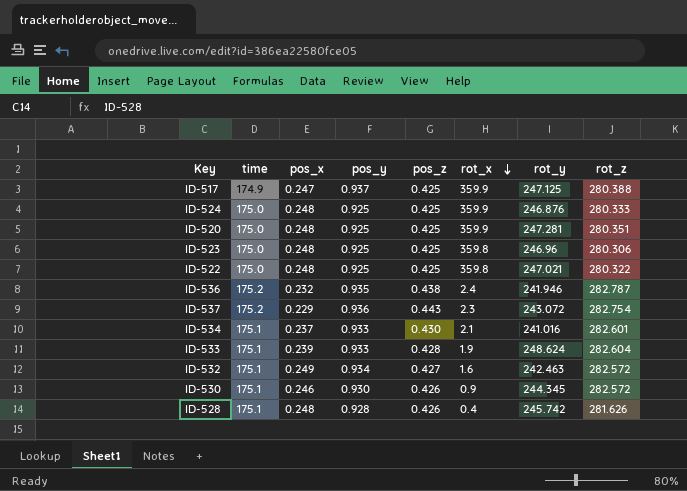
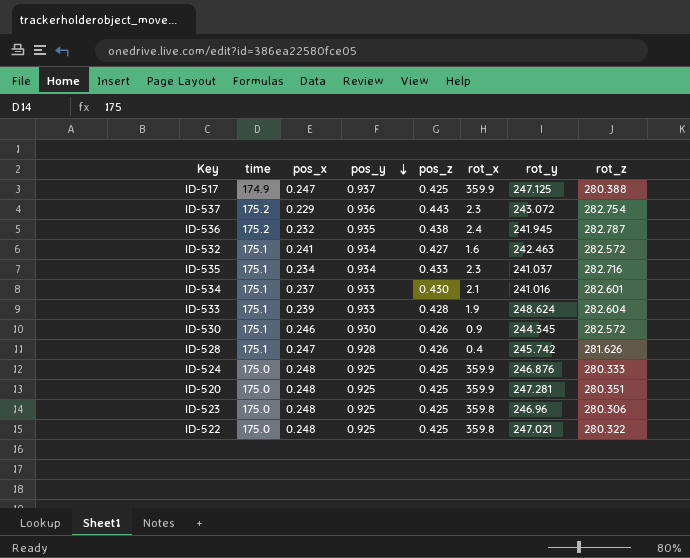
row order: rot_x descending -> pos_y descending
ID-536 | rot_y: 241.946 -> 241.945
ID-532 | pos_x: 0.249 -> 0.241
row ID-535: none -> 175.1 | 0.234 | 0.934 | 0.433 | 2.3 | 241.037 | 282.716
ID-528 | pos_x: 0.248 -> 0.247

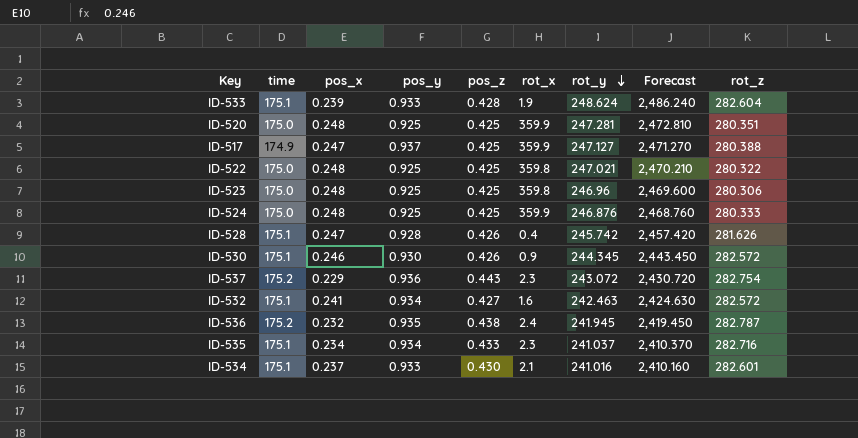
row order: pos_y descending -> rot_y descending
column Forecast | formula: none -> [rot_y] * 10
ID-517 | rot_y: 247.125 -> 247.127

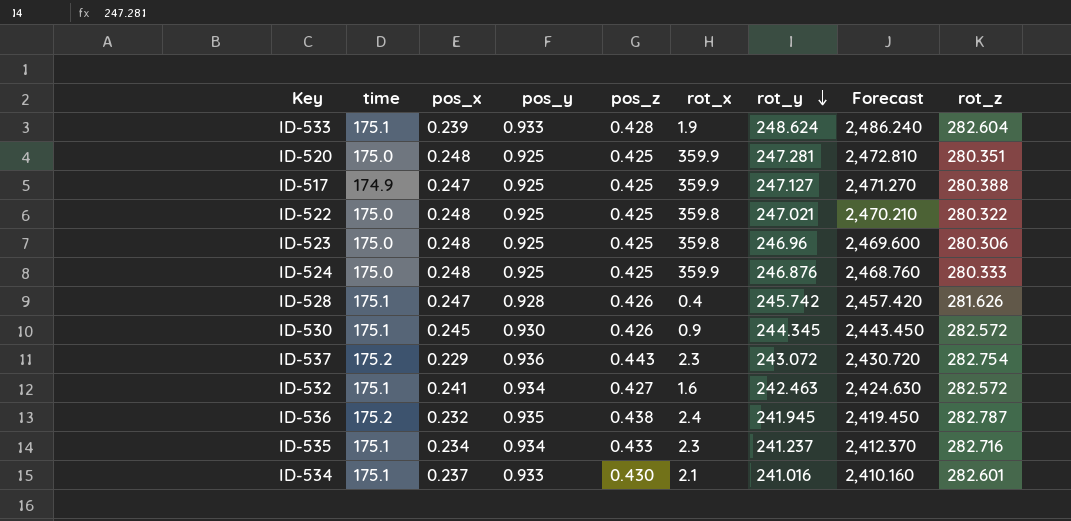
ID-517 | pos_y: 0.937 -> 0.925
ID-530 | pos_x: 0.246 -> 0.245
ID-535 | rot_y: 241.037 -> 241.237
ID-535 | Forecast: 2,410.370 -> 2,412.370

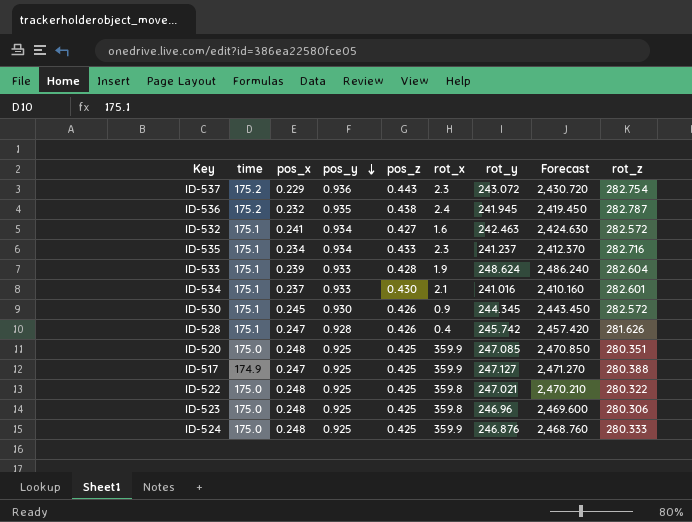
row order: rot_y descending -> pos_y descending
ID-520 | rot_y: 247.281 -> 247.085
ID-520 | Forecast: 2,472.810 -> 2,470.850

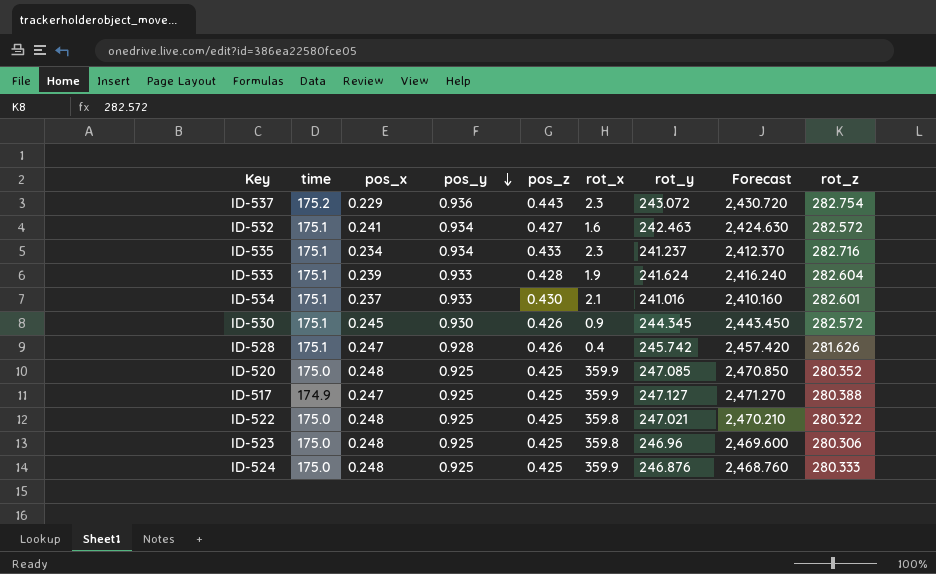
row ID-536: 175.2 | 0.232 | 0.935 | 0.438 | 2.4 | 241.945 | 2,419.450 | 282.787 -> none
ID-533 | rot_y: 248.624 -> 241.624
ID-533 | Forecast: 2,486.240 -> 2,416.240
ID-520 | rot_z: 280.351 -> 280.352

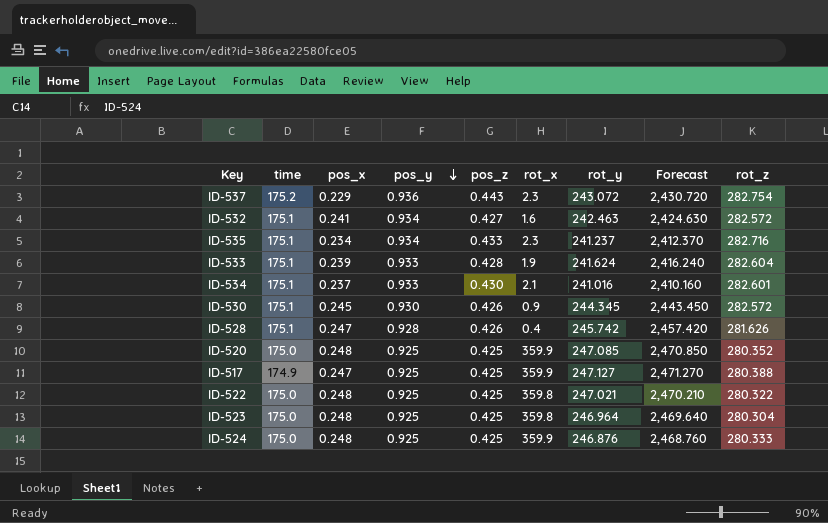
ID-523 | rot_y: 246.96 -> 246.964
ID-523 | Forecast: 2,469.600 -> 2,469.640
ID-523 | rot_z: 280.306 -> 280.304

